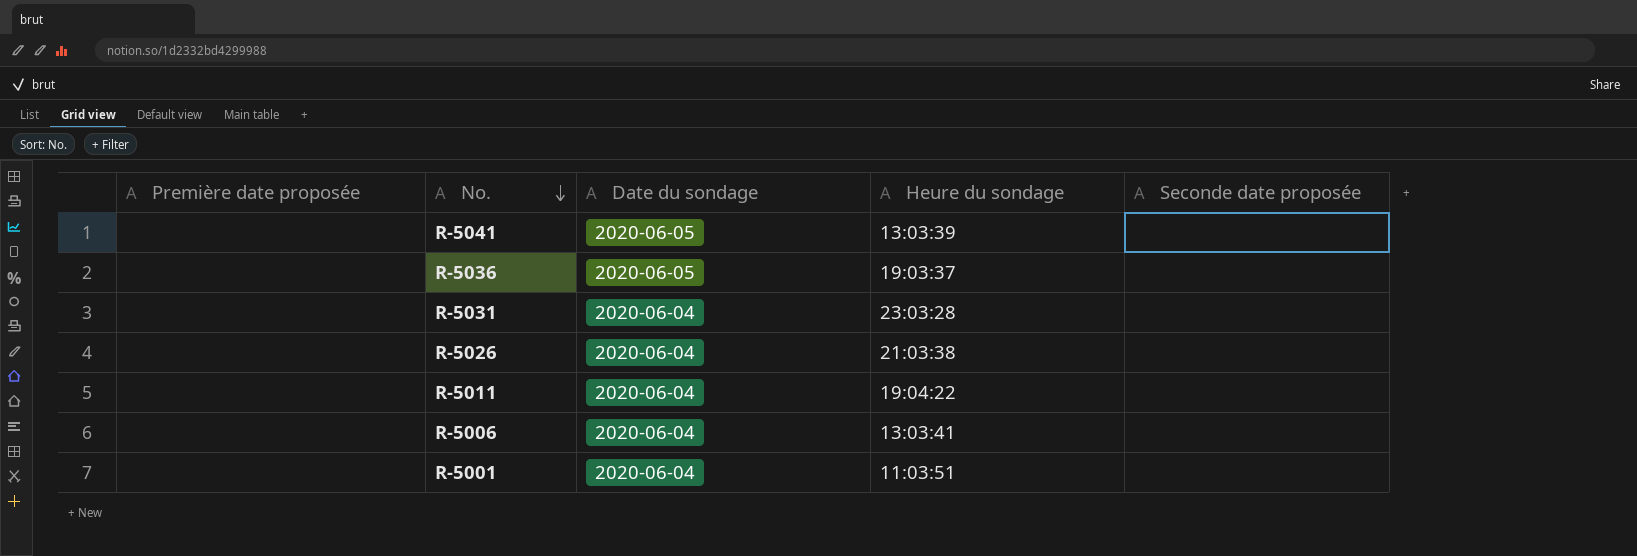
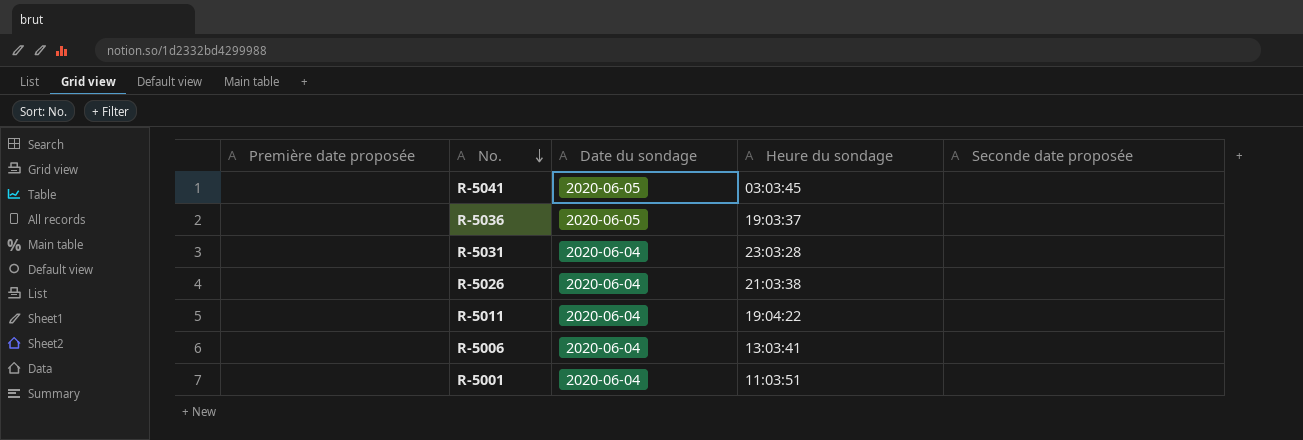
R-5041 | Heure du sondage: 13:03:39 -> 03:03:45

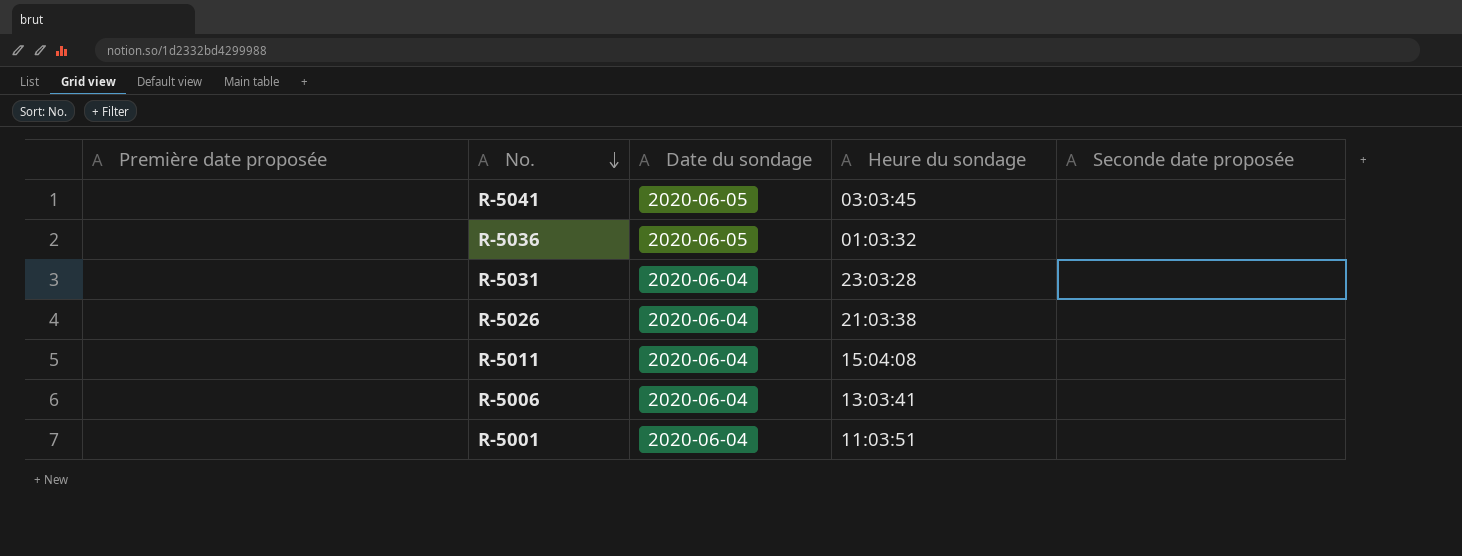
R-5036 | Heure du sondage: 19:03:37 -> 01:03:32
R-5011 | Heure du sondage: 19:04:22 -> 15:04:08

